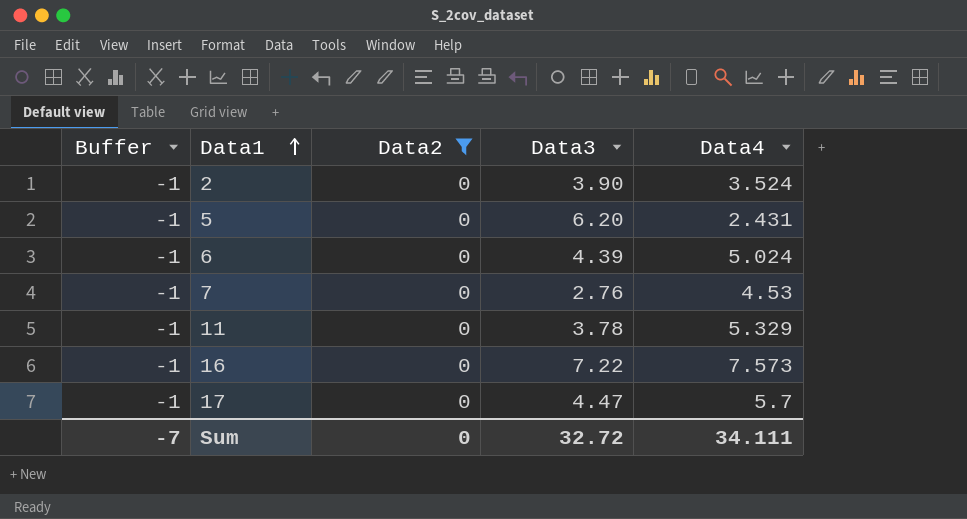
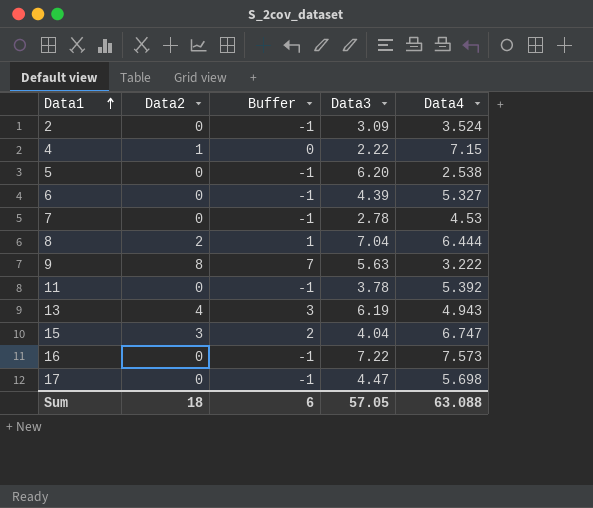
filter: Data2 = 0 -> none
column Buffer | position: 1 -> 3
2 | Data3: 3.90 -> 3.09
5 | Data4: 2.431 -> 2.538
6 | Data4: 5.024 -> 5.327
7 | Data3: 2.76 -> 2.78
11 | Data4: 5.329 -> 5.392
17 | Data4: 5.7 -> 5.698
Sum | Data2: 0 -> 18
Sum | Buffer: -7 -> 6
Sum | Data3: 32.72 -> 57.05
Sum | Data4: 34.111 -> 63.088

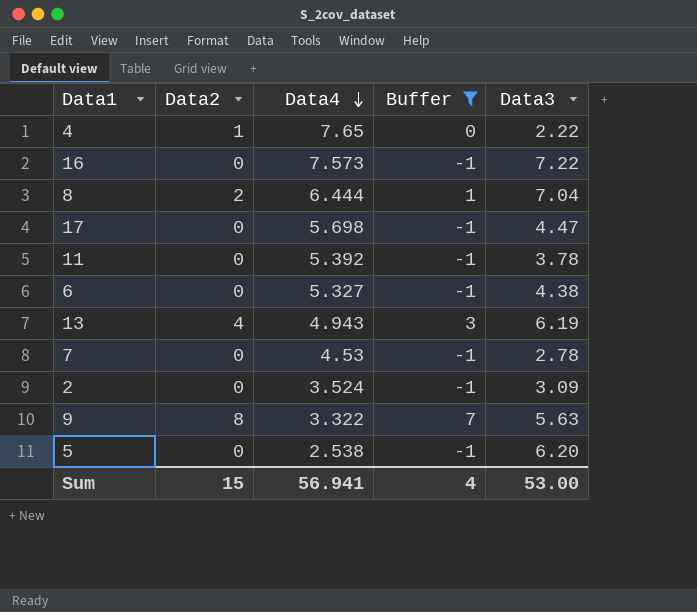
filter: none -> Buffer != 2
row order: Data1 ascending -> Data4 descending
column Data4 | position: 5 -> 3
4 | Data4: 7.15 -> 7.65
6 | Data3: 4.39 -> 4.38
9 | Data4: 3.222 -> 3.322
Sum | Data2: 18 -> 15
Sum | Data4: 63.088 -> 56.941
Sum | Buffer: 6 -> 4
Sum | Data3: 57.05 -> 53.00

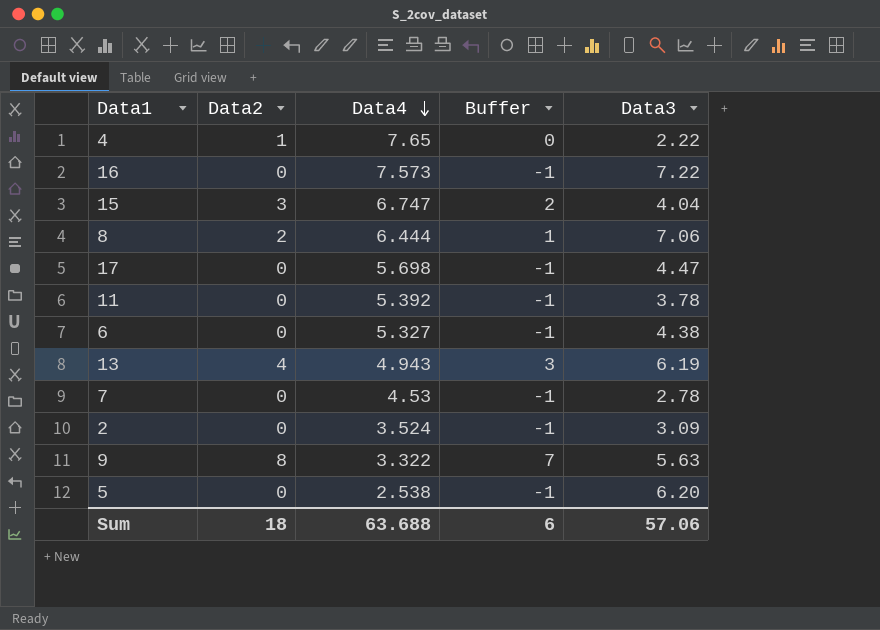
filter: Buffer != 2 -> none
8 | Data3: 7.04 -> 7.06
Sum | Data2: 15 -> 18
Sum | Data4: 56.941 -> 63.688
Sum | Buffer: 4 -> 6
Sum | Data3: 53.00 -> 57.06

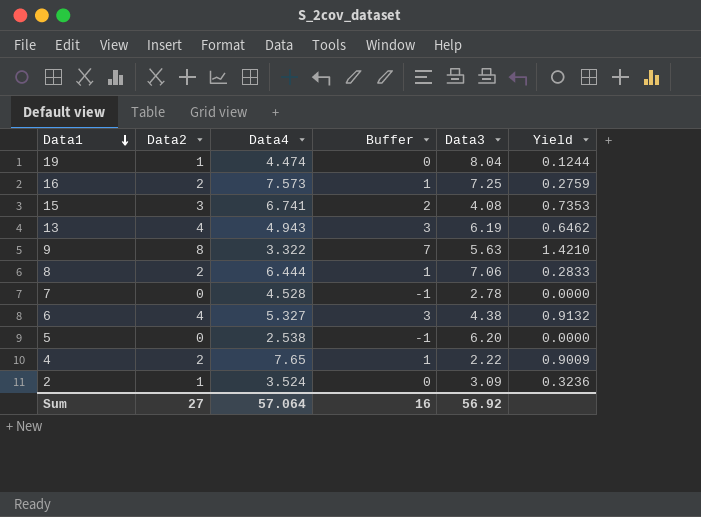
row order: Data4 descending -> Data1 descending
column Yield | formula: none -> [Data2] / [Data3]
row 17: 0 | 5.698 | -1 | 4.47 -> none
row 11: 0 | 5.392 | -1 | 3.78 -> none
row 19: none -> 1 | 4.474 | 0 | 8.04 | 0.1244
16 | Data2: 0 -> 2
16 | Buffer: -1 -> 1
16 | Data3: 7.22 -> 7.25
15 | Data4: 6.747 -> 6.741
15 | Data3: 4.04 -> 4.08
7 | Data4: 4.53 -> 4.528
6 | Data2: 0 -> 4
6 | Buffer: -1 -> 3
4 | Data2: 1 -> 2
4 | Buffer: 0 -> 1
2 | Data2: 0 -> 1
2 | Buffer: -1 -> 0
Sum | Data2: 18 -> 27
Sum | Data4: 63.688 -> 57.064
Sum | Buffer: 6 -> 16
Sum | Data3: 57.06 -> 56.92

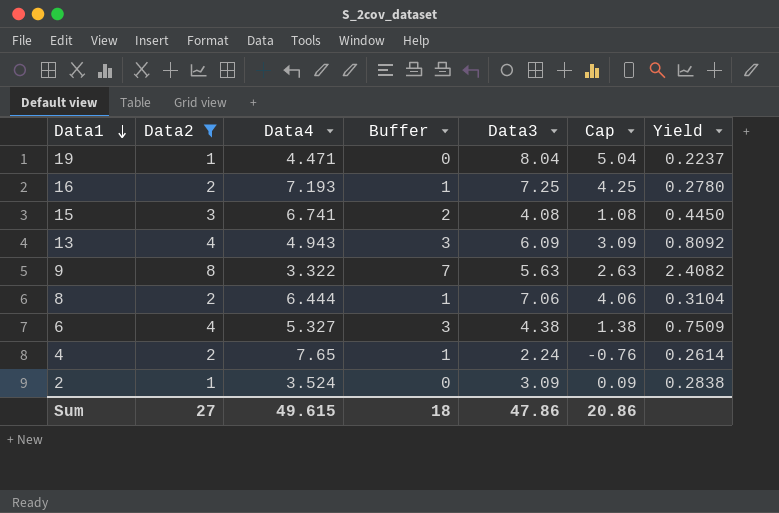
filter: none -> Data2 != 0
column Cap | formula: none -> [Data3] - 3
column Yield | formula: [Data2] / [Data3] -> [Data2] / [Data4]
19 | Data4: 4.474 -> 4.471
16 | Data4: 7.573 -> 7.193
13 | Data3: 6.19 -> 6.09
4 | Data3: 2.22 -> 2.24
Sum | Data4: 57.064 -> 49.615
Sum | Buffer: 16 -> 18
Sum | Data3: 56.92 -> 47.86

